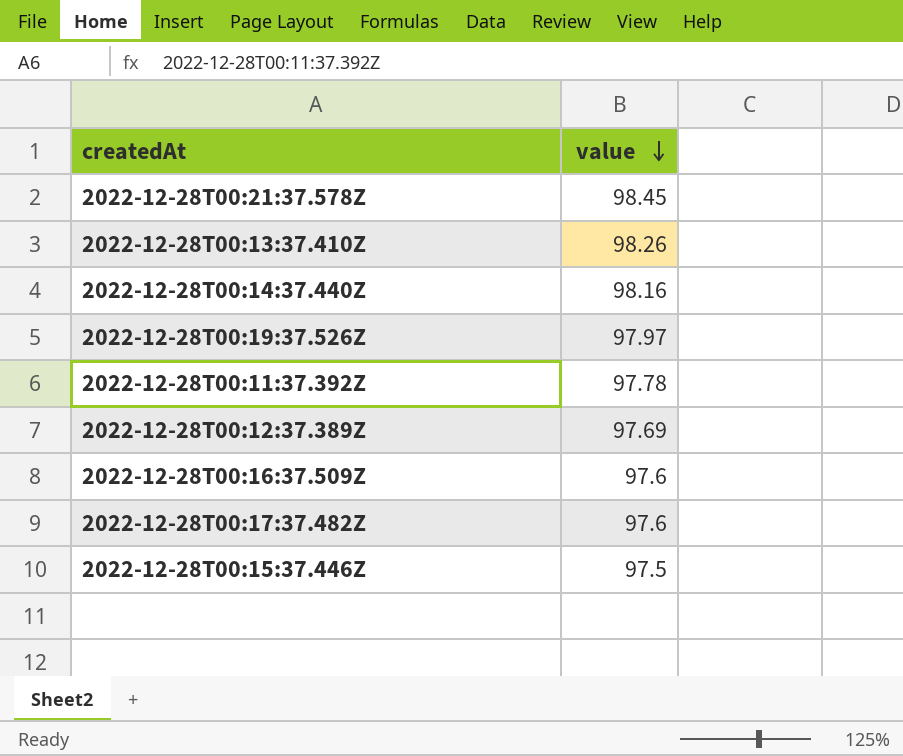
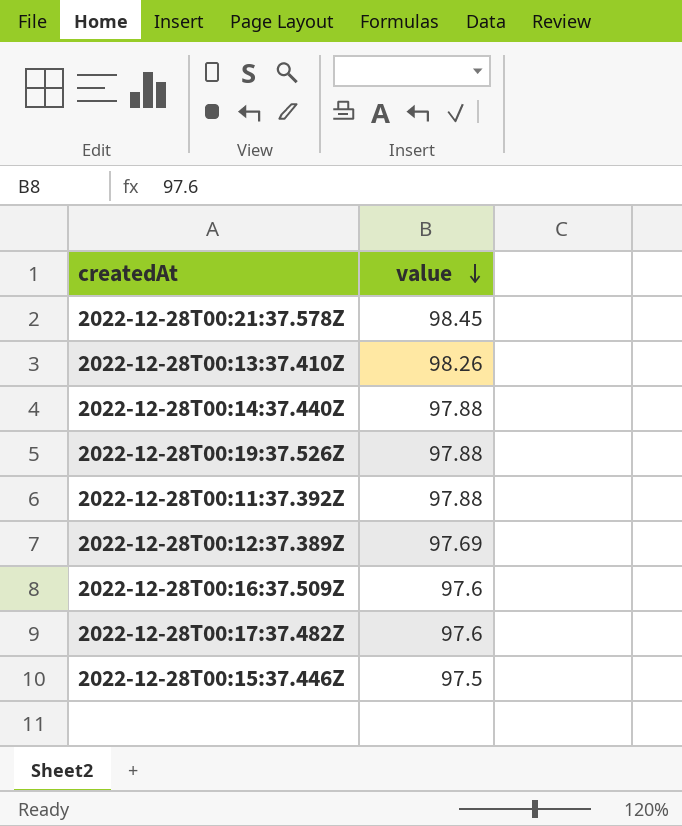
2022-12-28T00:14:37.440Z | value: 98.16 -> 97.88
2022-12-28T00:19:37.526Z | value: 97.97 -> 97.88
2022-12-28T00:11:37.392Z | value: 97.78 -> 97.88

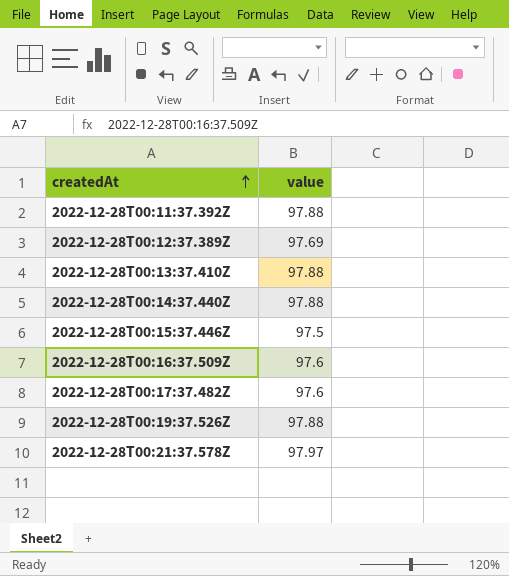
row order: value descending -> createdAt ascending
2022-12-28T00:13:37.410Z | value: 98.26 -> 97.88
2022-12-28T00:21:37.578Z | value: 98.45 -> 97.97

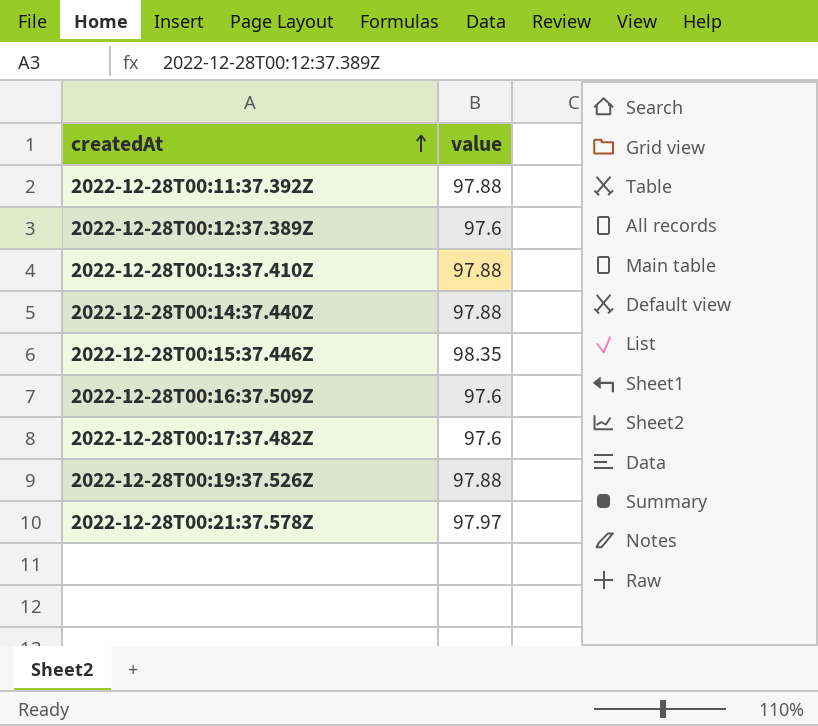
2022-12-28T00:12:37.389Z | value: 97.69 -> 97.6
2022-12-28T00:15:37.446Z | value: 97.5 -> 98.35

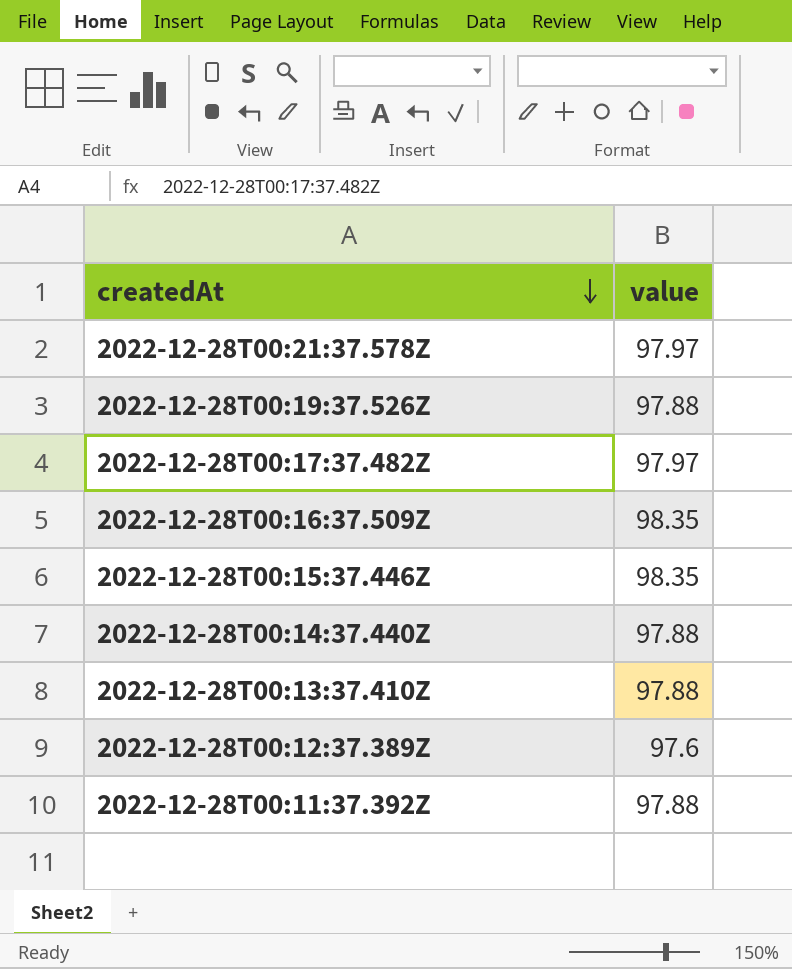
row order: createdAt ascending -> createdAt descending
2022-12-28T00:17:37.482Z | value: 97.6 -> 97.97
2022-12-28T00:16:37.509Z | value: 97.6 -> 98.35

